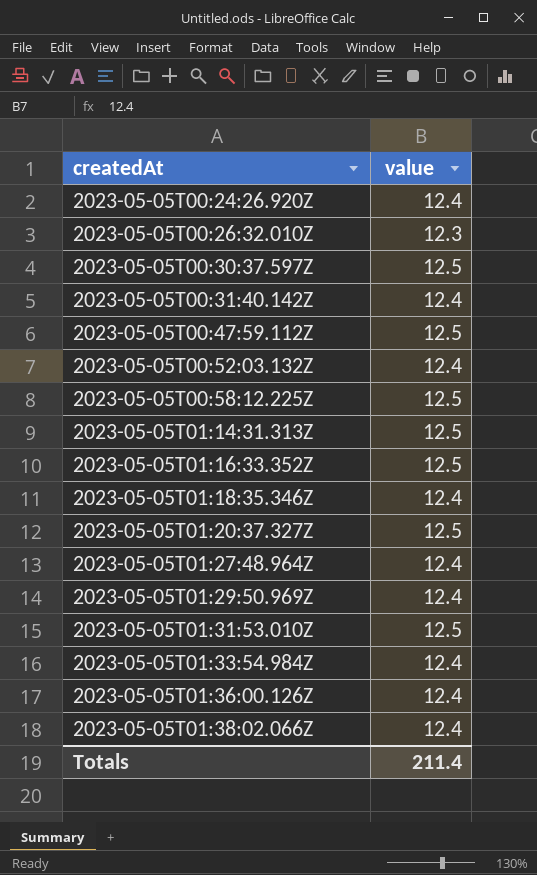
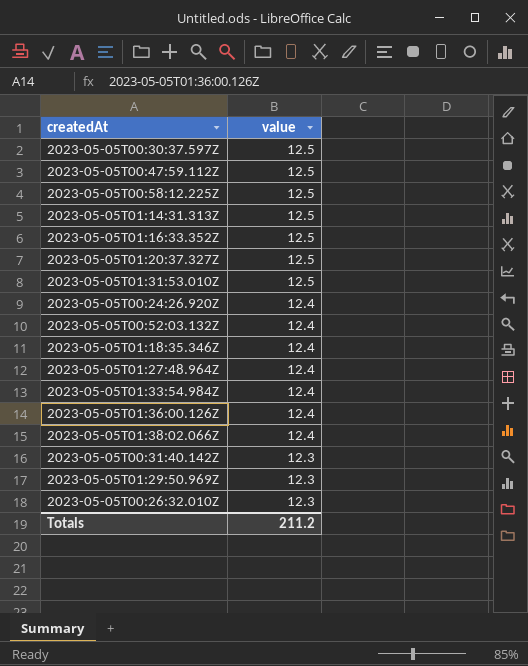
row order: createdAt ascending -> value descending
2023-05-05T00:31:40.142Z | value: 12.4 -> 12.3
2023-05-05T01:29:50.969Z | value: 12.4 -> 12.3
Totals | value: 211.4 -> 211.2

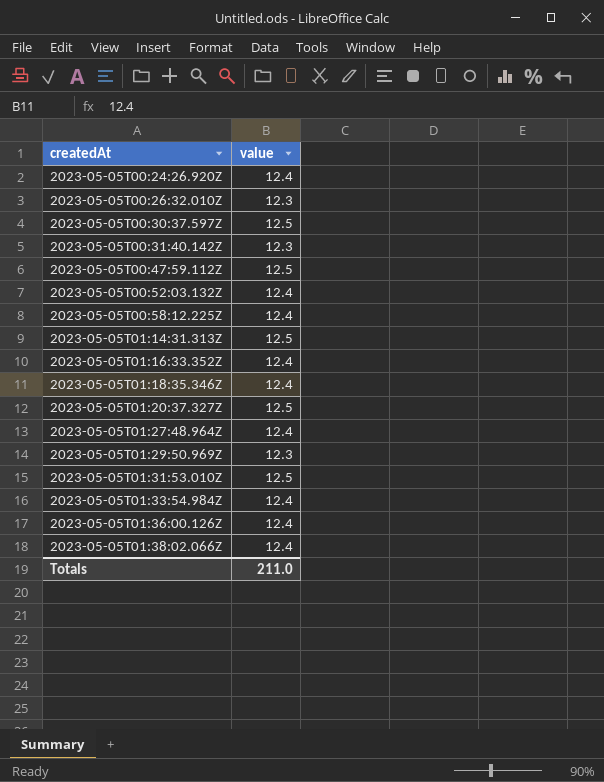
row order: value descending -> createdAt ascending
2023-05-05T00:58:12.225Z | value: 12.5 -> 12.4
2023-05-05T01:16:33.352Z | value: 12.5 -> 12.4
Totals | value: 211.2 -> 211.0

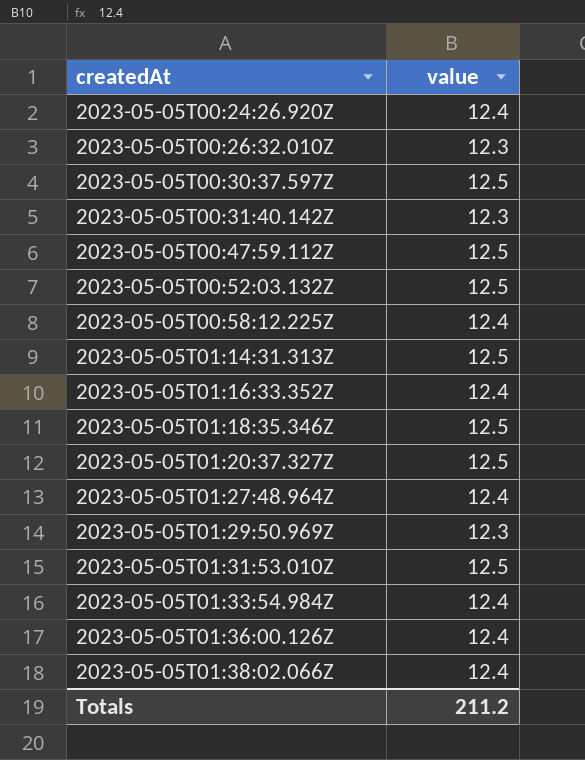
2023-05-05T00:52:03.132Z | value: 12.4 -> 12.5
2023-05-05T01:18:35.346Z | value: 12.4 -> 12.5
Totals | value: 211.0 -> 211.2

